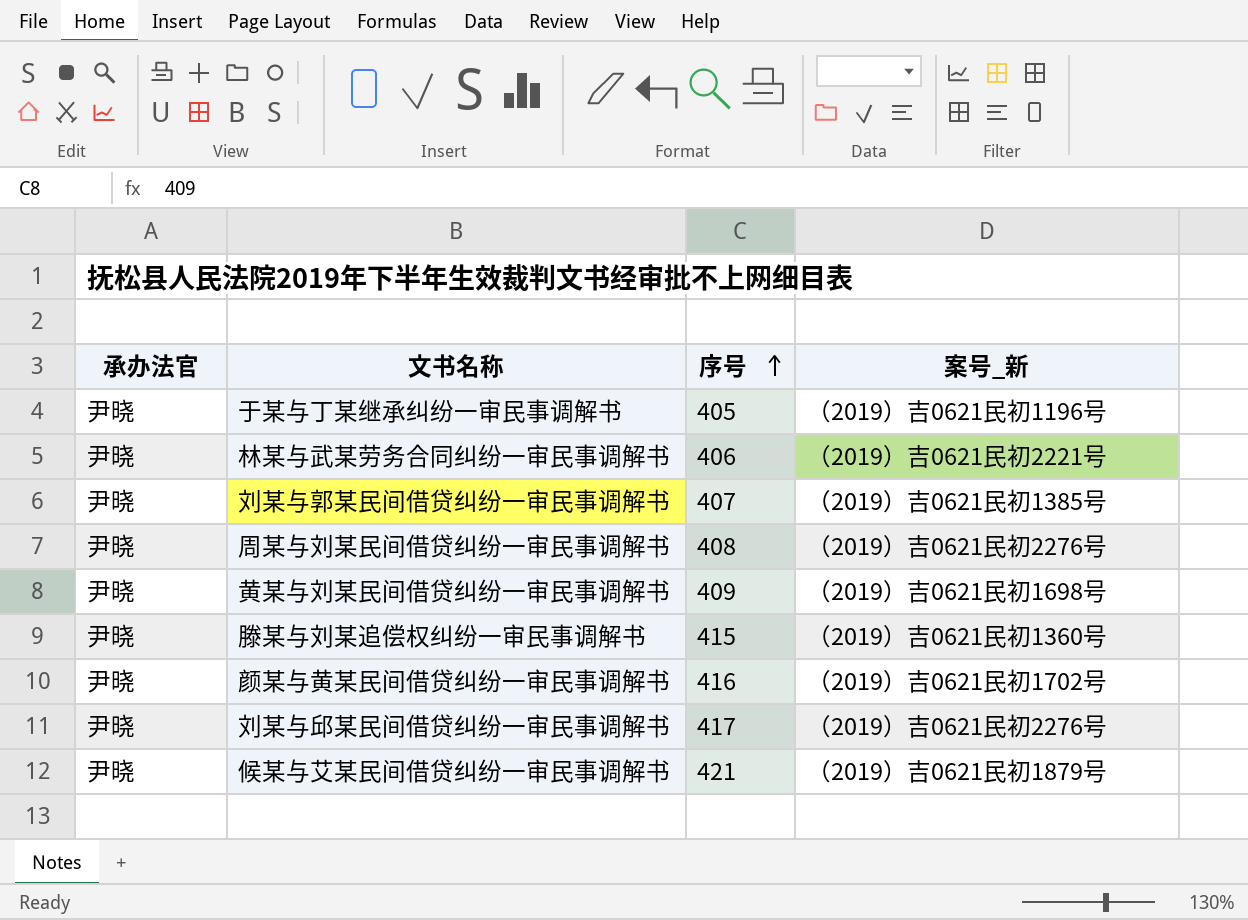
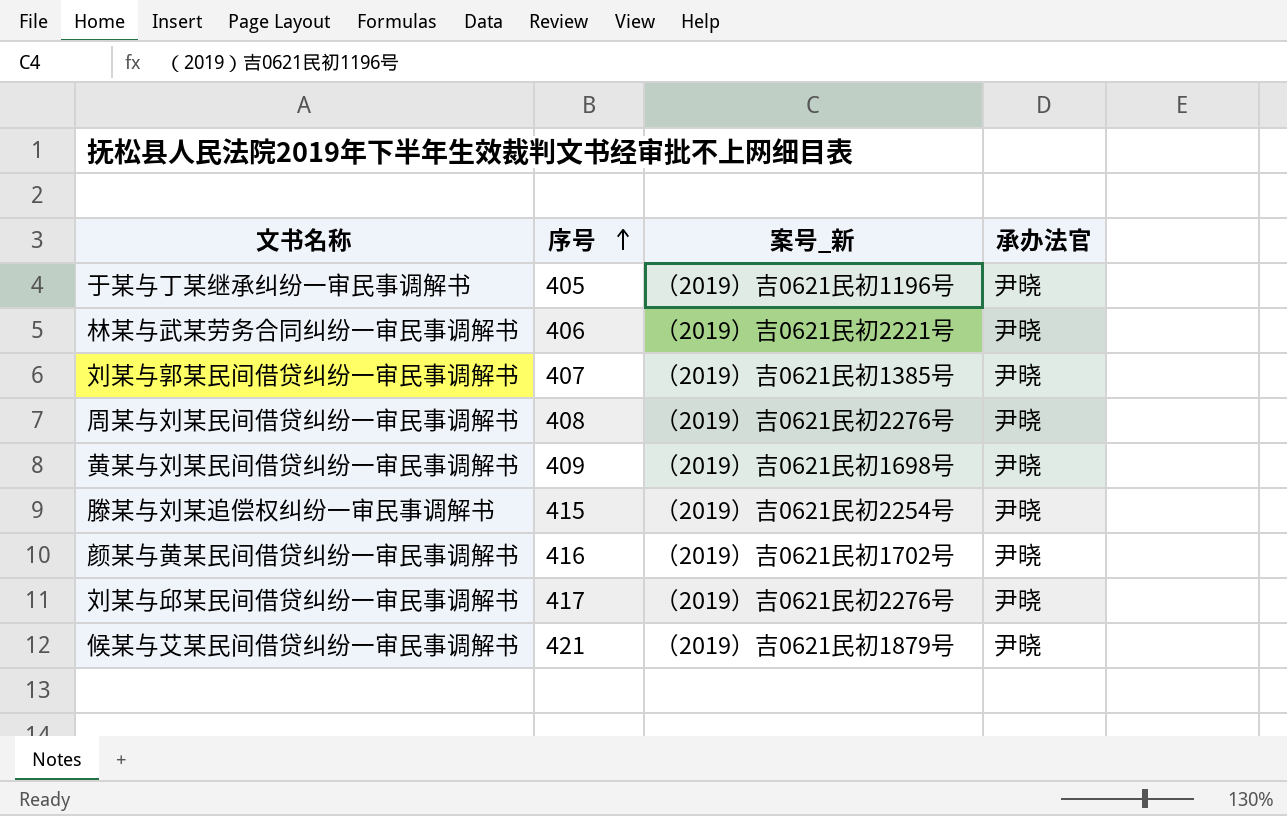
column 承办法官 | position: 1 -> 4
滕某与刘某追偿权纠纷一审民事调解书 | 案号_新: （2019）吉0621民初1360号 -> （2019）吉0621民初2254号

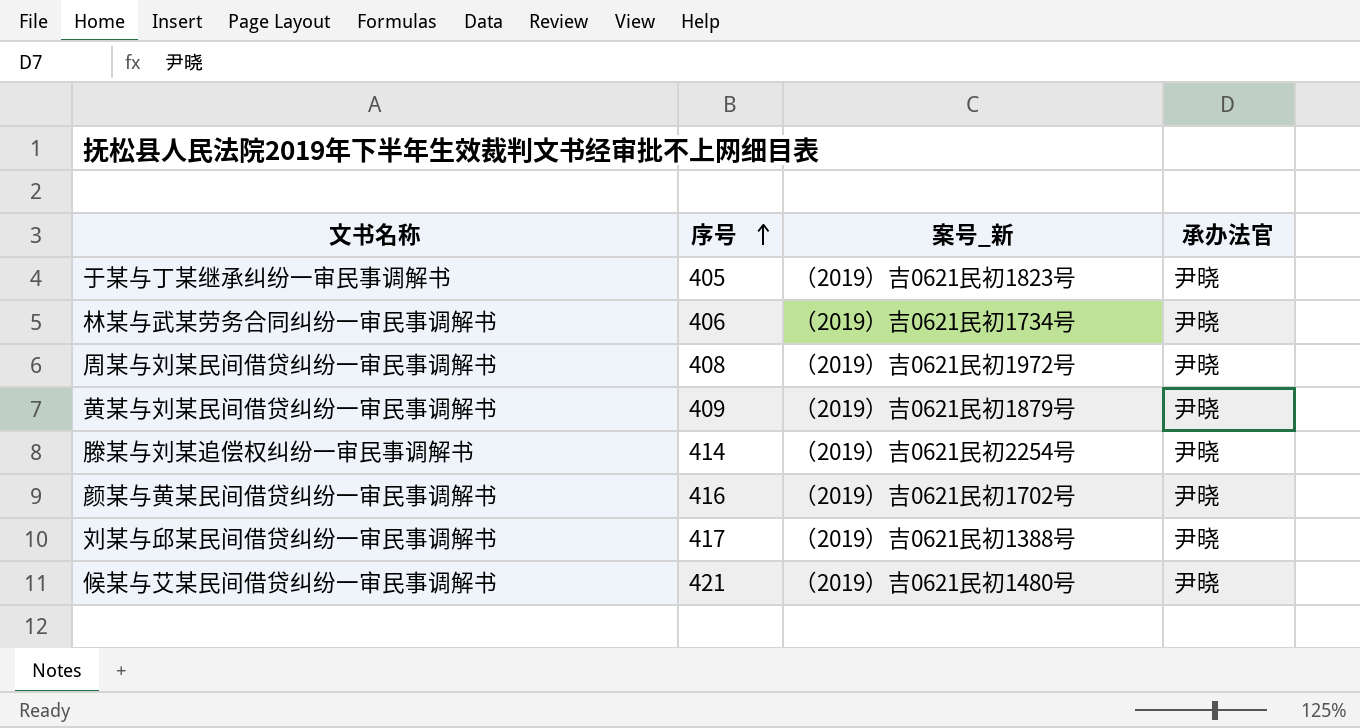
row 刘某与郭某民间借贷纠纷一审民事调解书: 407 | （2019）吉0621民初1385号 | 尹晓 -> none
于某与丁某继承纠纷一审民事调解书 | 案号_新: （2019）吉0621民初1196号 -> （2019）吉0621民初1823号
林某与武某劳务合同纠纷一审民事调解书 | 案号_新: （2019）吉0621民初2221号 -> （2019）吉0621民初1734号
周某与刘某民间借贷纠纷一审民事调解书 | 案号_新: （2019）吉0621民初2276号 -> （2019）吉0621民初1972号
黄某与刘某民间借贷纠纷一审民事调解书 | 案号_新: （2019）吉0621民初1698号 -> （2019）吉0621民初1879号
滕某与刘某追偿权纠纷一审民事调解书 | 序号: 415 -> 414
刘某与邱某民间借贷纠纷一审民事调解书 | 案号_新: （2019）吉0621民初2276号 -> （2019）吉0621民初1388号
候某与艾某民间借贷纠纷一审民事调解书 | 案号_新: （2019）吉0621民初1879号 -> （2019）吉0621民初1480号

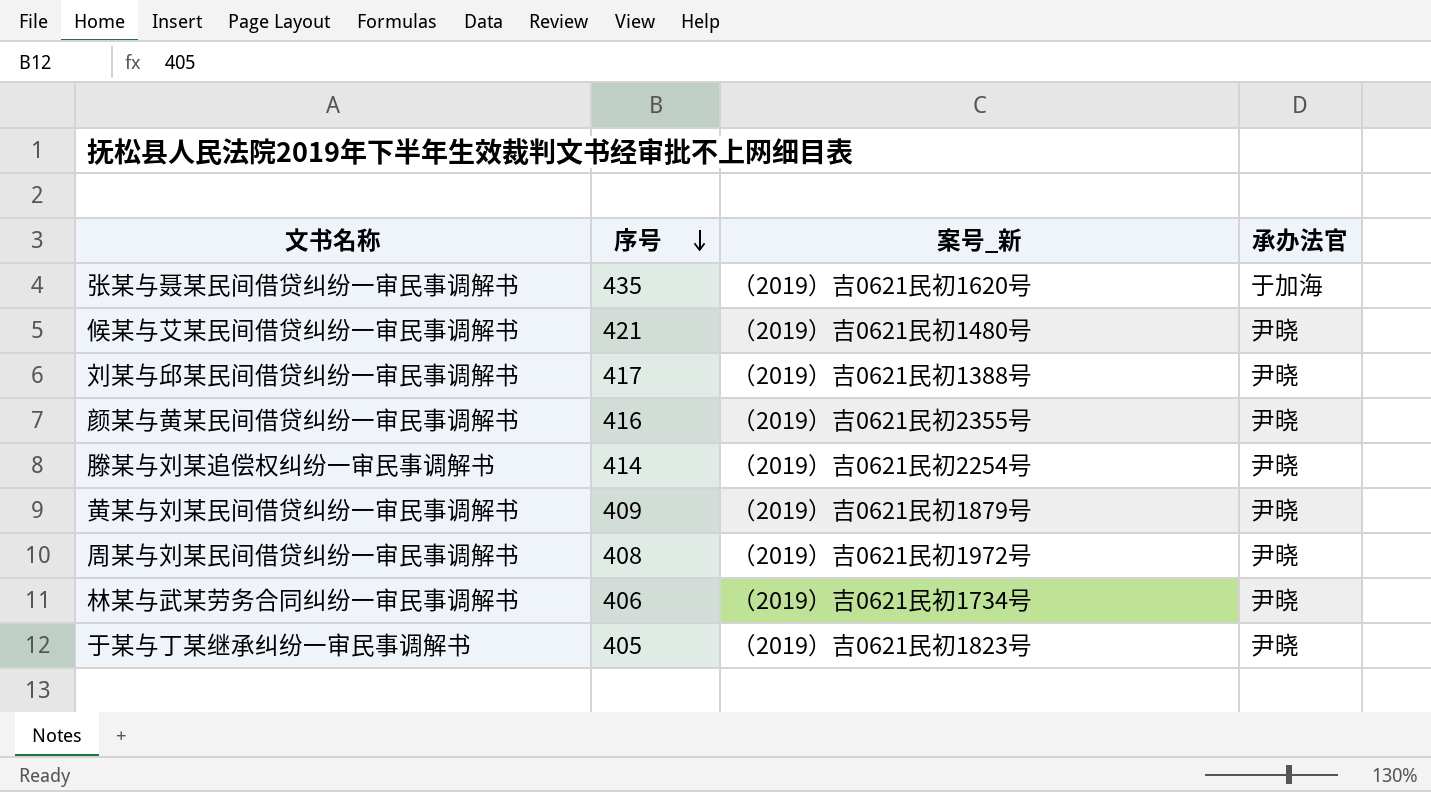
row order: 序号 ascending -> 序号 descending
row 张某与聂某民间借贷纠纷一审民事调解书: none -> 435 | （2019）吉0621民初1620号 | 于加海
颜某与黄某民间借贷纠纷一审民事调解书 | 案号_新: （2019）吉0621民初1702号 -> （2019）吉0621民初2355号

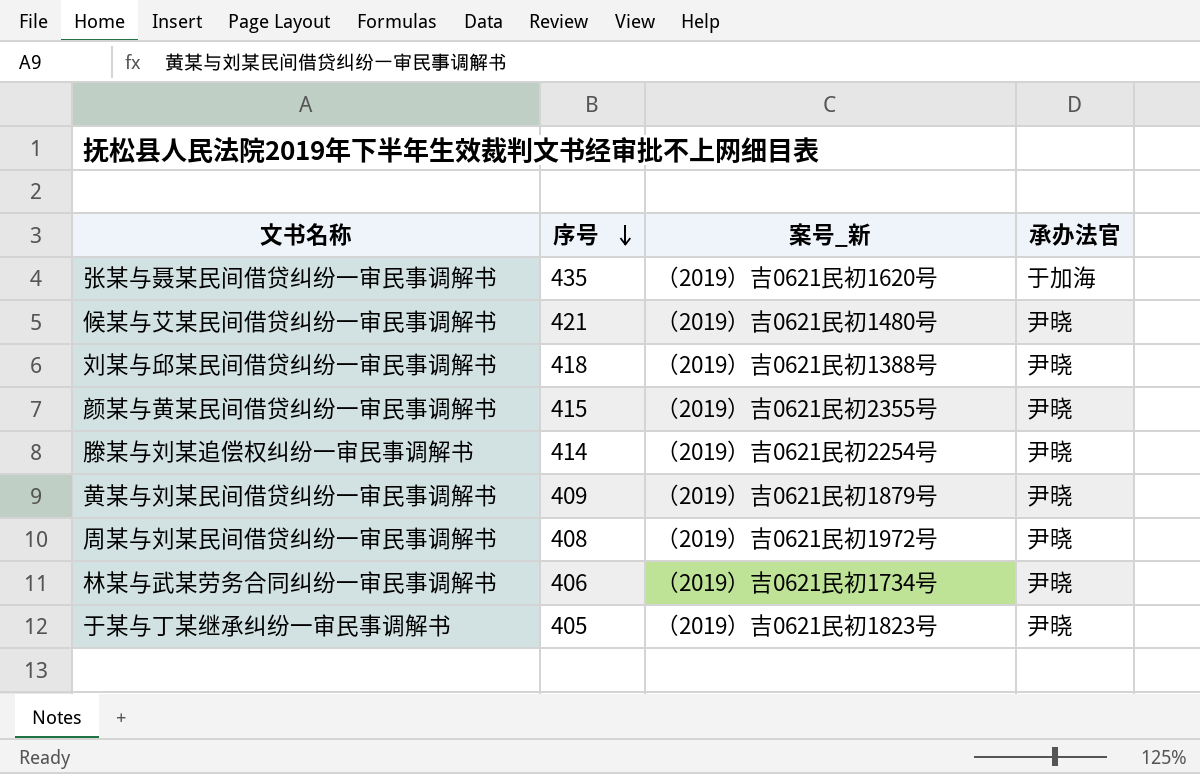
刘某与邱某民间借贷纠纷一审民事调解书 | 序号: 417 -> 418
颜某与黄某民间借贷纠纷一审民事调解书 | 序号: 416 -> 415

